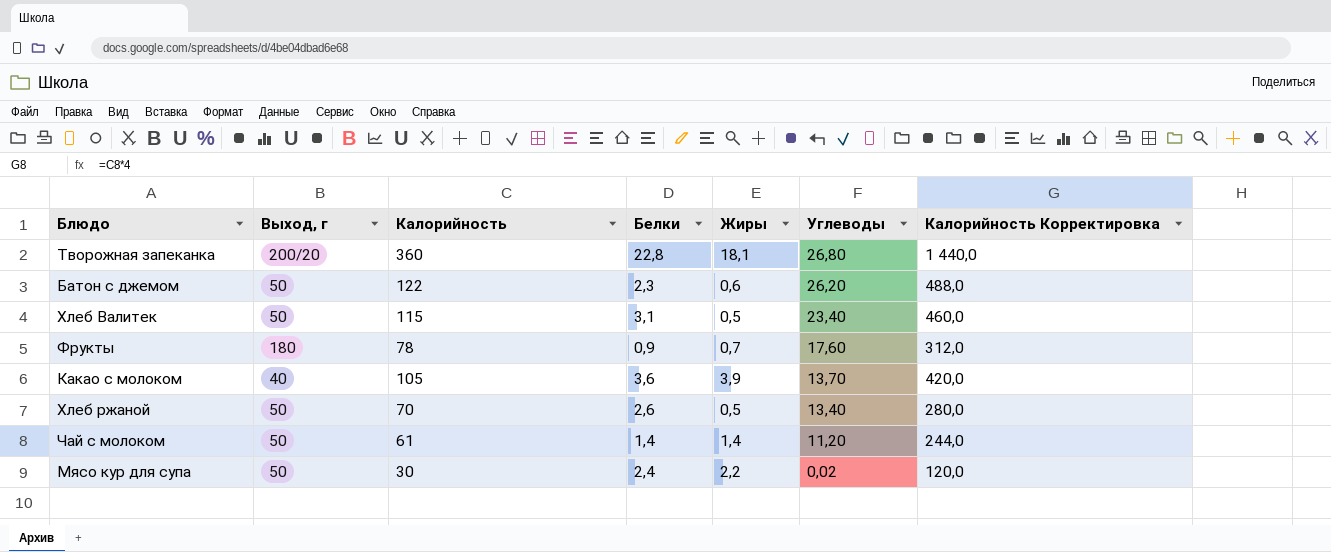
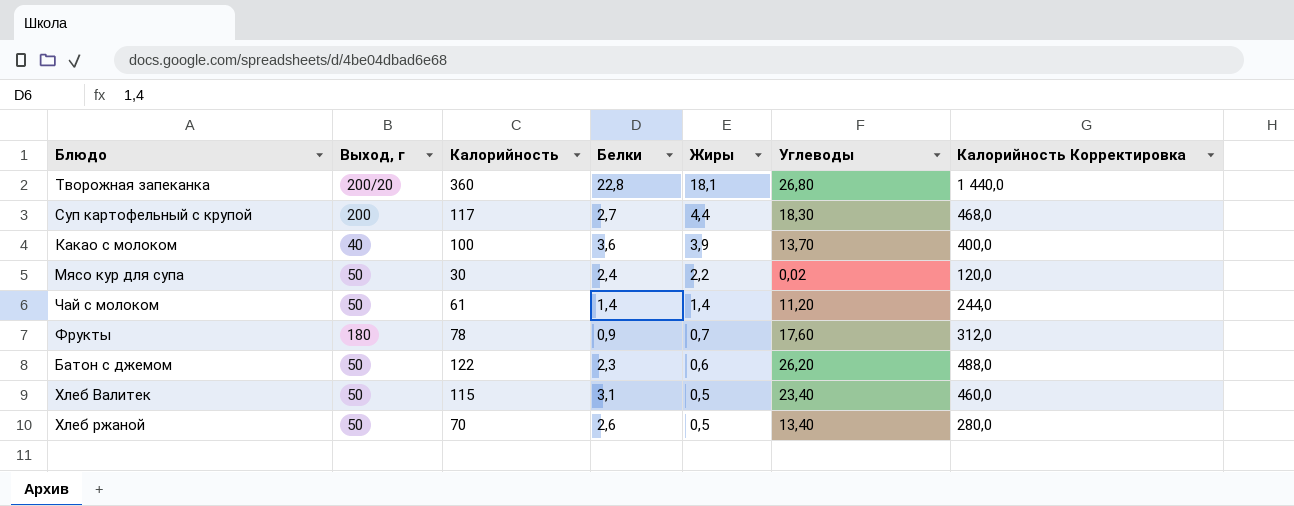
row order: Углеводы descending -> Жиры descending
row Суп картофельный с крупой: none -> 200 | 117 | 2,7 | 4,4 | 18,30 | 468,0
Какао с молоком | Калорийность: 105 -> 100
Какао с молоком | Калорийность Корректировка: 420,0 -> 400,0

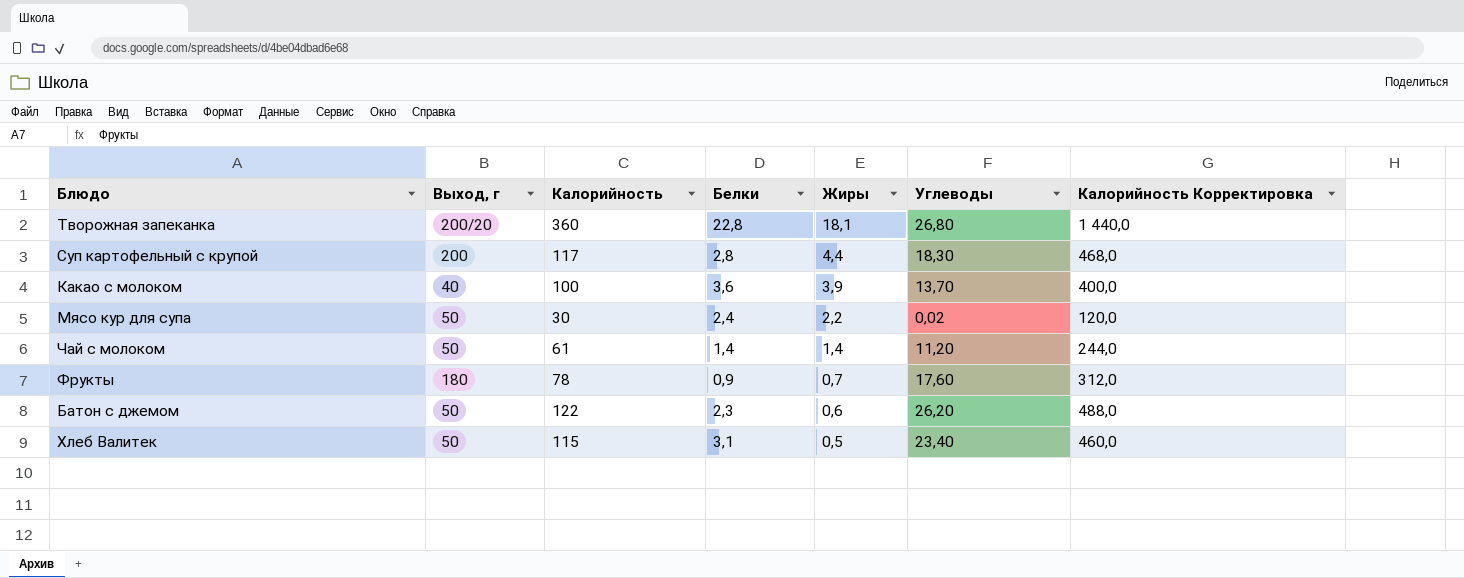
row Хлеб ржаной: 50 | 70 | 2,6 | 0,5 | 13,40 | 280,0 -> none
Суп картофельный с крупой | Белки: 2,7 -> 2,8

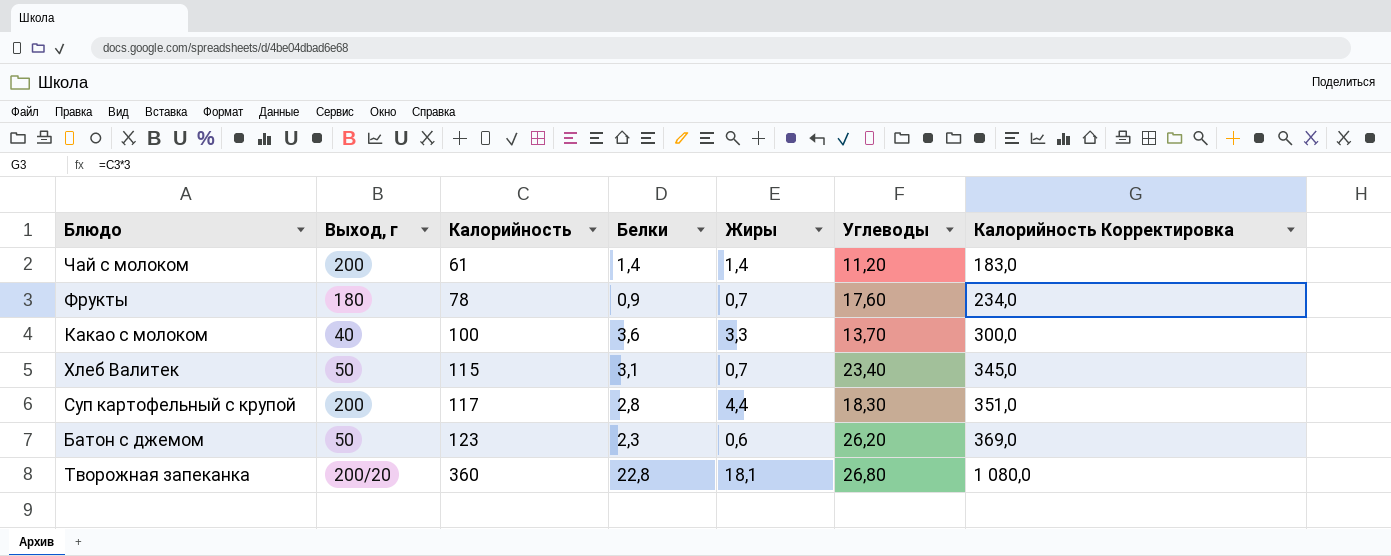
row order: Жиры descending -> Калорийность ascending
column Калорийность Корректировка | formula: [Калорийность] * 4 -> [Калорийность] * 3
row Мясо кур для супа: 50 | 30 | 2,4 | 2,2 | 0,02 | 120,0 -> none
Чай с молоком | Выход, г: 50 -> 200
Какао с молоком | Жиры: 3,9 -> 3,3
Хлеб Валитек | Жиры: 0,5 -> 0,7
Батон с джемом | Калорийность: 122 -> 123

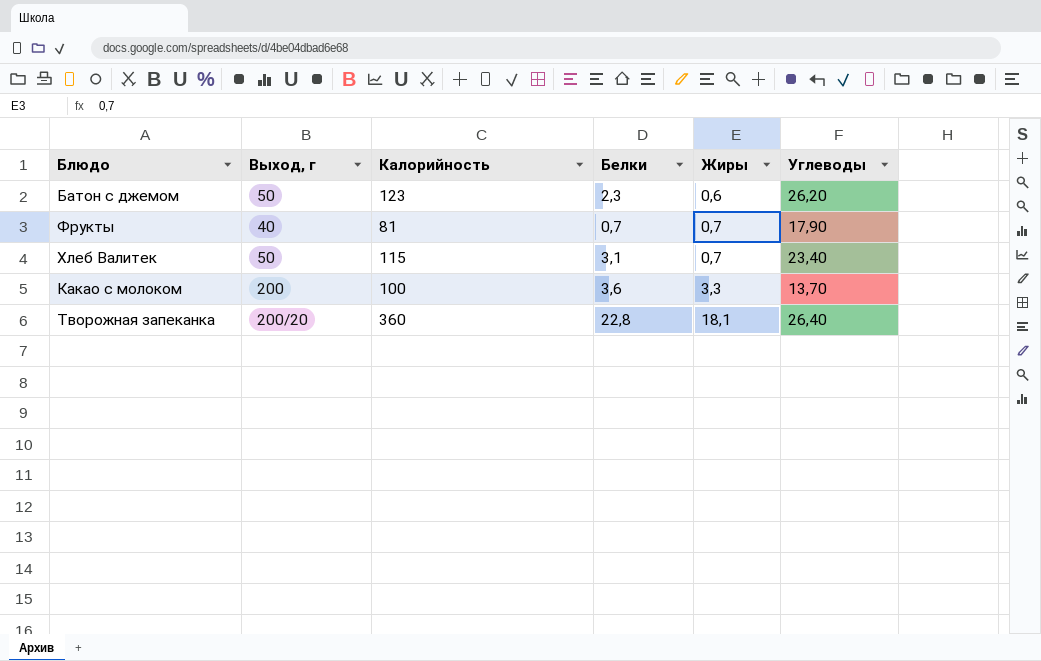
row order: Калорийность ascending -> Жиры ascending
column Калорийность Корректировка | formula: [Калорийность] * 3 -> none
row Чай с молоком: 200 | 61 | 1,4 | 1,4 | 11,20 | 183,0 -> none
row Суп картофельный с крупой: 200 | 117 | 2,8 | 4,4 | 18,30 | 351,0 -> none
Фрукты | Выход, г: 180 -> 40
Фрукты | Калорийность: 78 -> 81
Фрукты | Белки: 0,9 -> 0,7
Фрукты | Углеводы: 17,60 -> 17,90
Какао с молоком | Выход, г: 40 -> 200
Творожная запеканка | Углеводы: 26,80 -> 26,40

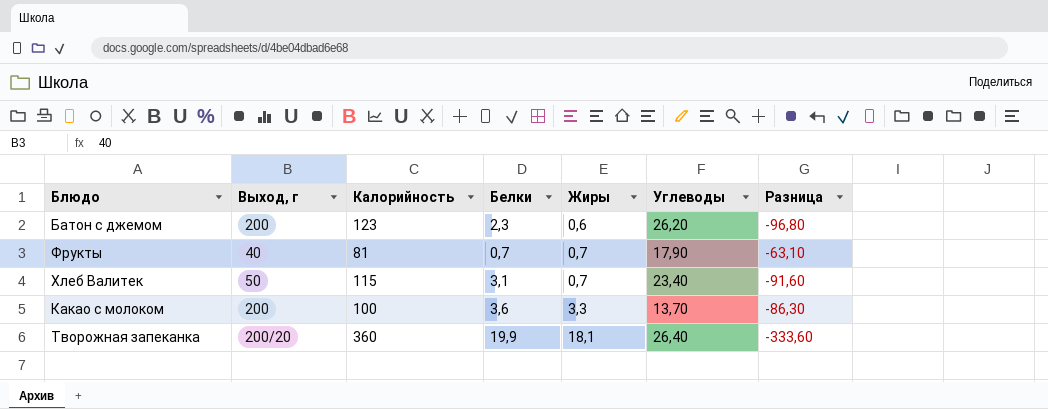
column Разница | formula: none -> [Углеводы] - [Калорийность]
Батон с джемом | Выход, г: 50 -> 200
Творожная запеканка | Белки: 22,8 -> 19,9

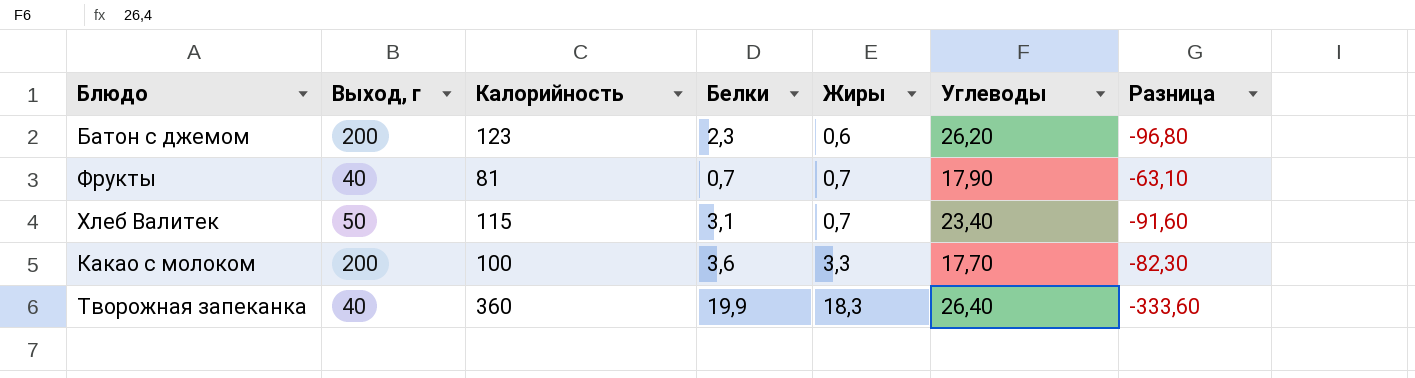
Какао с молоком | Углеводы: 13,70 -> 17,70
Какао с молоком | Разница: -86,30 -> -82,30
Творожная запеканка | Выход, г: 200/20 -> 40
Творожная запеканка | Жиры: 18,1 -> 18,3

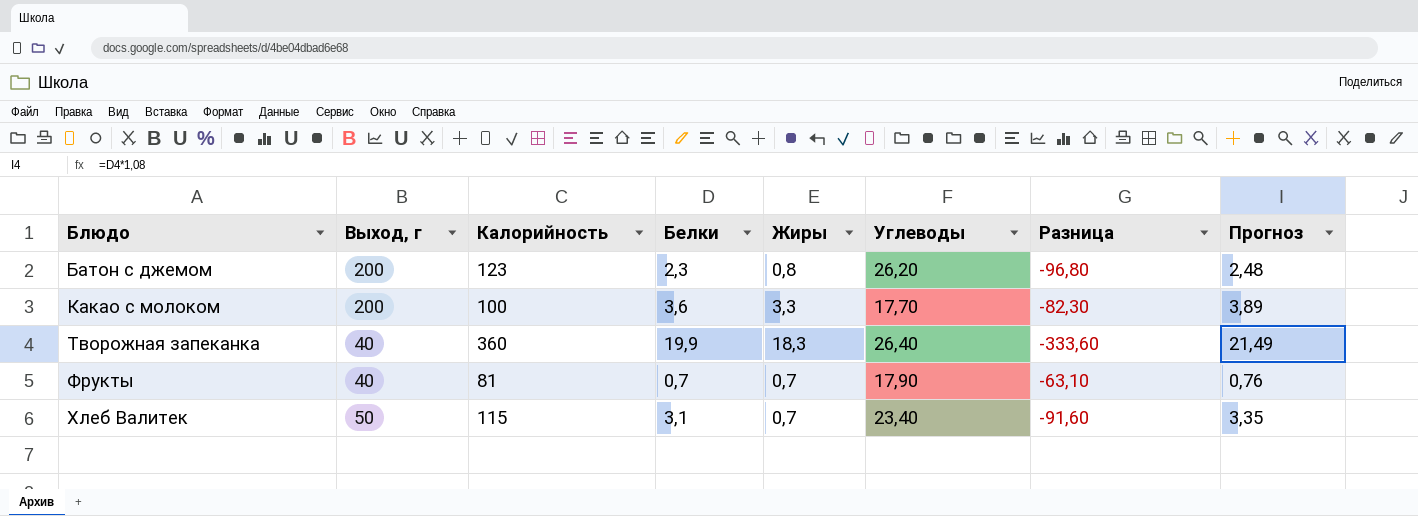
row order: Жиры ascending -> Блюдо ascending
column Прогноз | formula: none -> [Белки] * 1,08
Батон с джемом | Жиры: 0,6 -> 0,8

